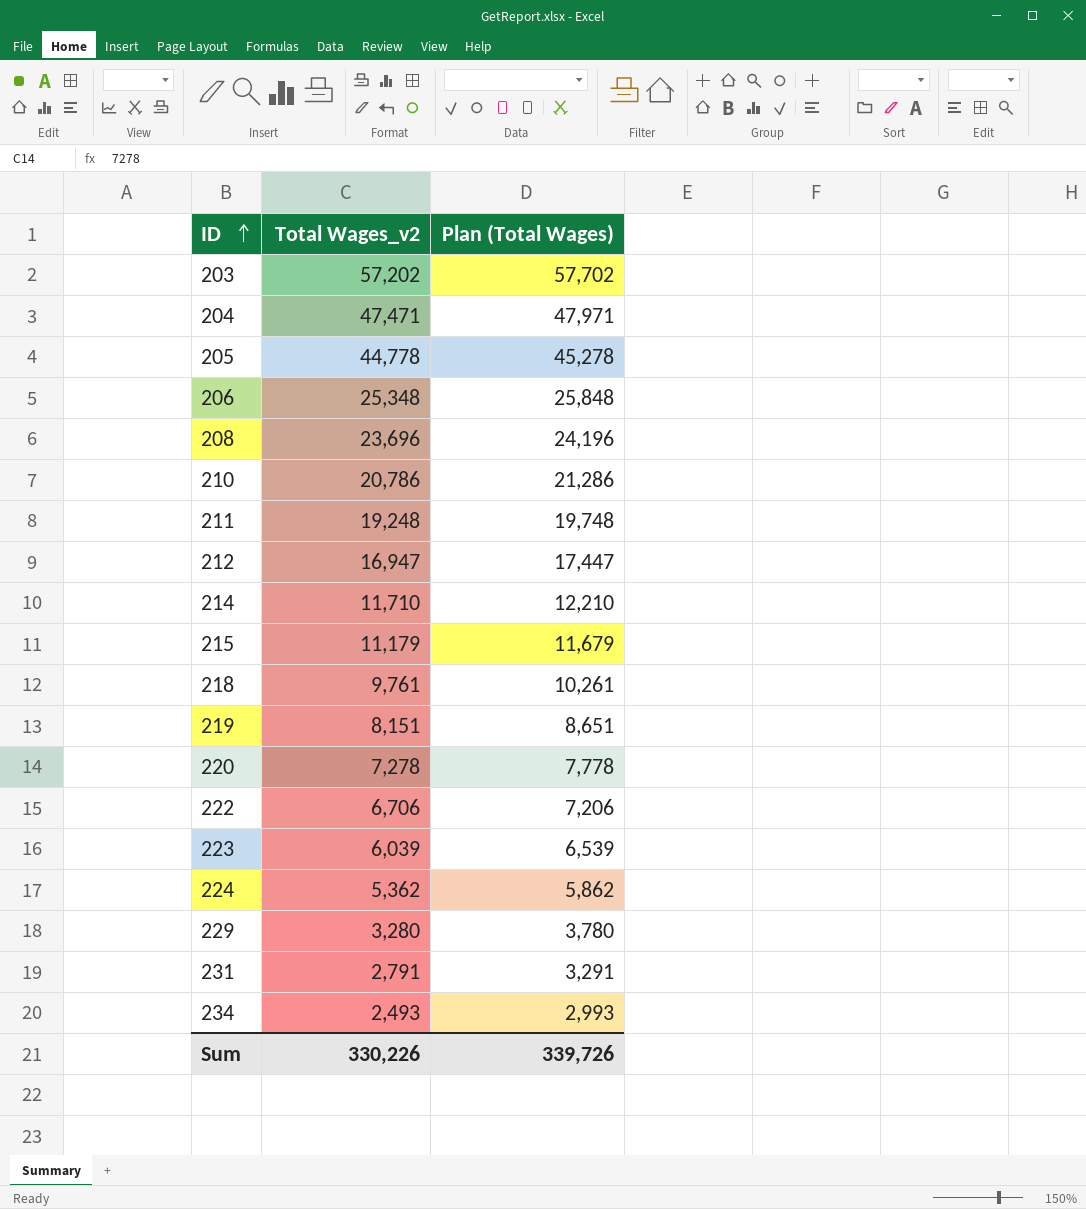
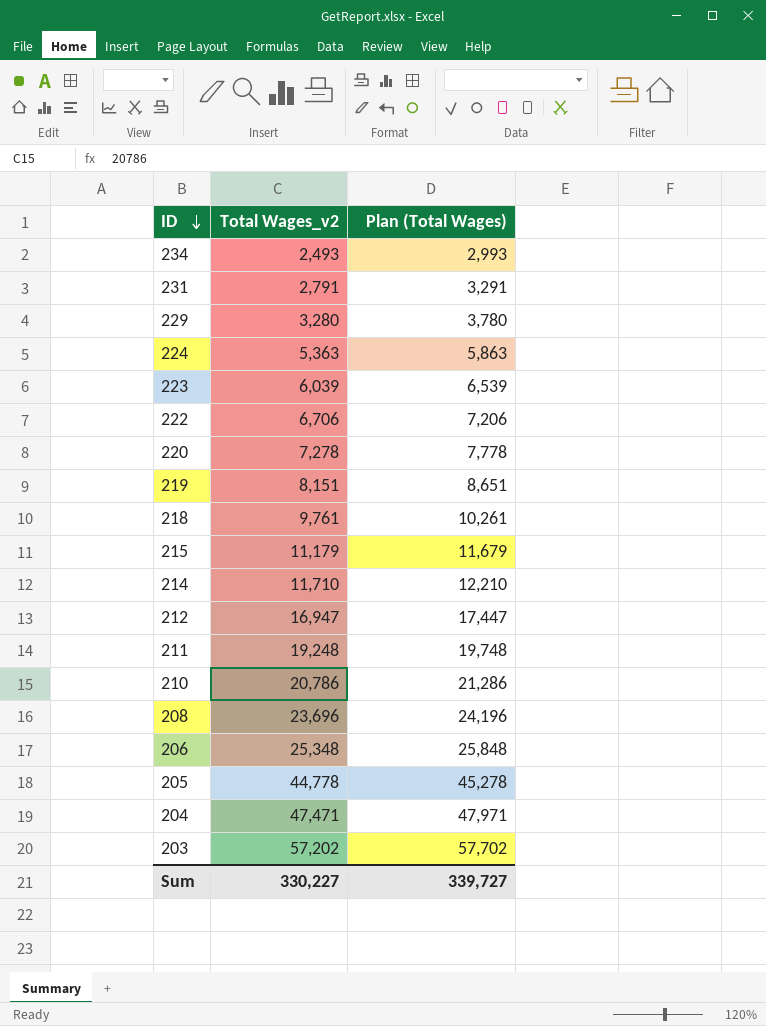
row order: ID ascending -> ID descending
224 | Total Wages_v2: 5,362 -> 5,363
224 | Plan (Total Wages): 5,862 -> 5,863
Sum | Total Wages_v2: 330,226 -> 330,227
Sum | Plan (Total Wages): 339,726 -> 339,727

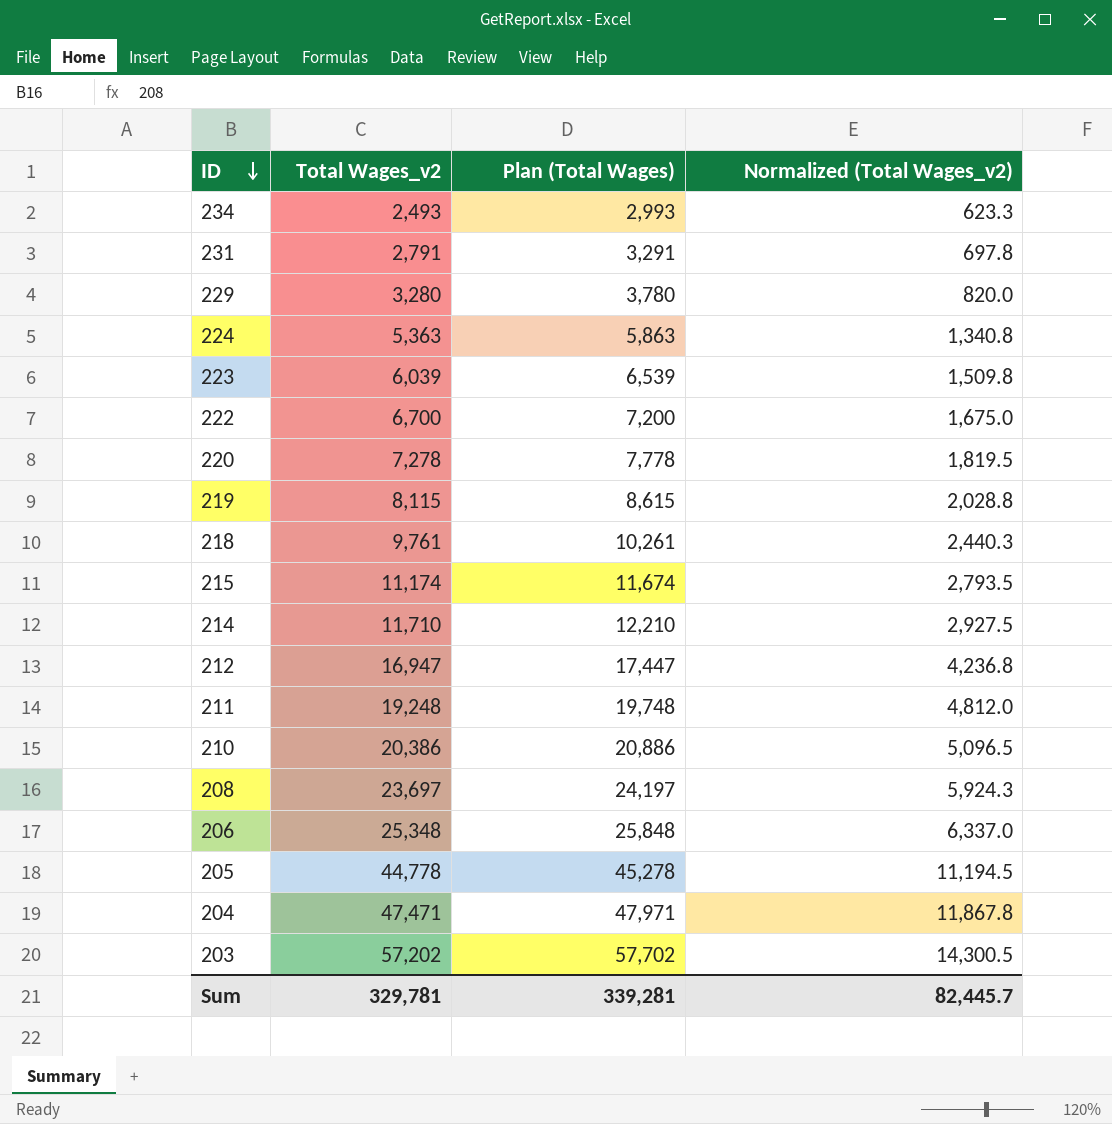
column Normalized (Total Wages_v2) | formula: none -> [Total Wages_v2] * 0.25
222 | Total Wages_v2: 6,706 -> 6,700
222 | Plan (Total Wages): 7,206 -> 7,200
219 | Total Wages_v2: 8,151 -> 8,115
219 | Plan (Total Wages): 8,651 -> 8,615
215 | Total Wages_v2: 11,179 -> 11,174
215 | Plan (Total Wages): 11,679 -> 11,674
210 | Total Wages_v2: 20,786 -> 20,386
210 | Plan (Total Wages): 21,286 -> 20,886
208 | Total Wages_v2: 23,696 -> 23,697
208 | Plan (Total Wages): 24,196 -> 24,197
Sum | Total Wages_v2: 330,227 -> 329,781
Sum | Plan (Total Wages): 339,727 -> 339,281

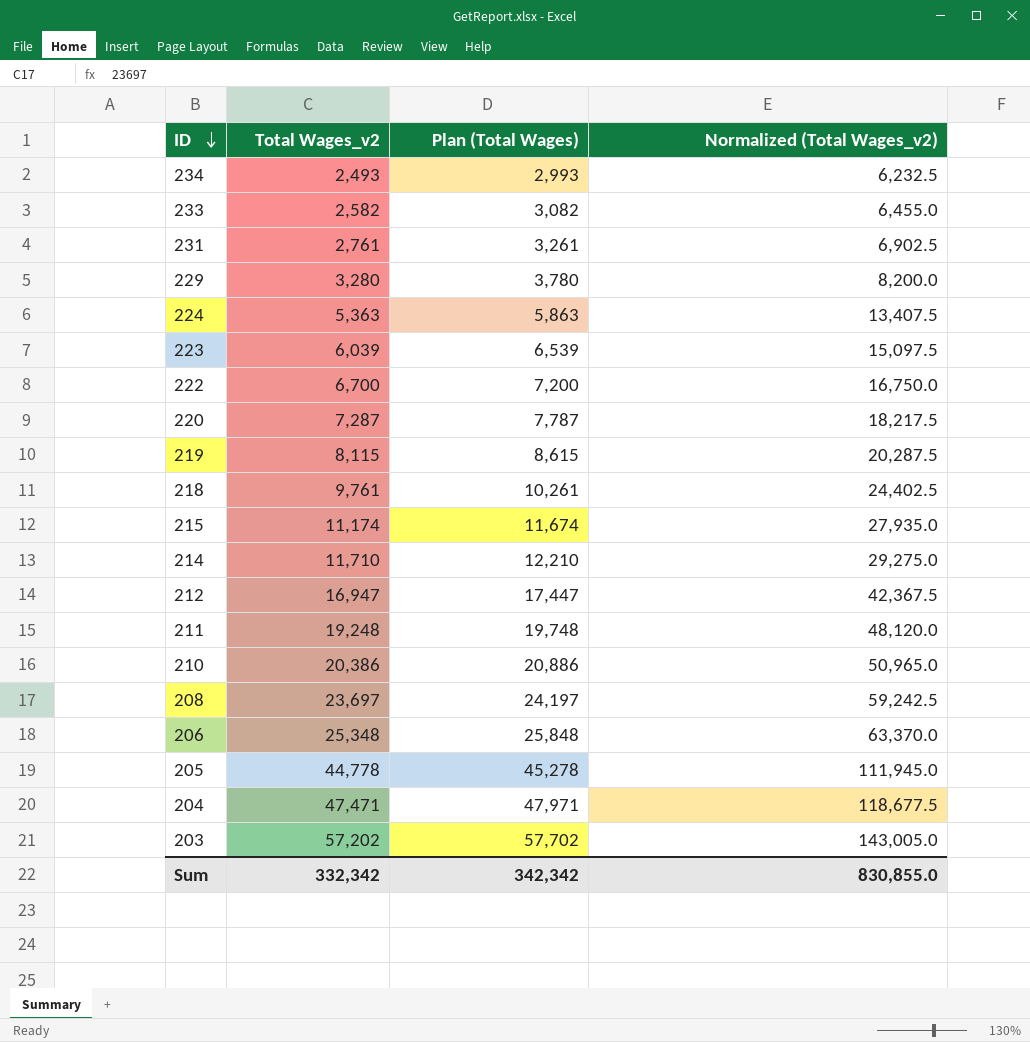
column Normalized (Total Wages_v2) | formula: [Total Wages_v2] * 0.25 -> [Total Wages_v2] * 2.5
row 233: none -> 2,582 | 3,082 | 6,455.0
231 | Total Wages_v2: 2,791 -> 2,761
231 | Plan (Total Wages): 3,291 -> 3,261
220 | Total Wages_v2: 7,278 -> 7,287
220 | Plan (Total Wages): 7,778 -> 7,787
Sum | Total Wages_v2: 329,781 -> 332,342
Sum | Plan (Total Wages): 339,281 -> 342,342
Sum | Normalized (Total Wages_v2): 82,445.7 -> 830,855.0

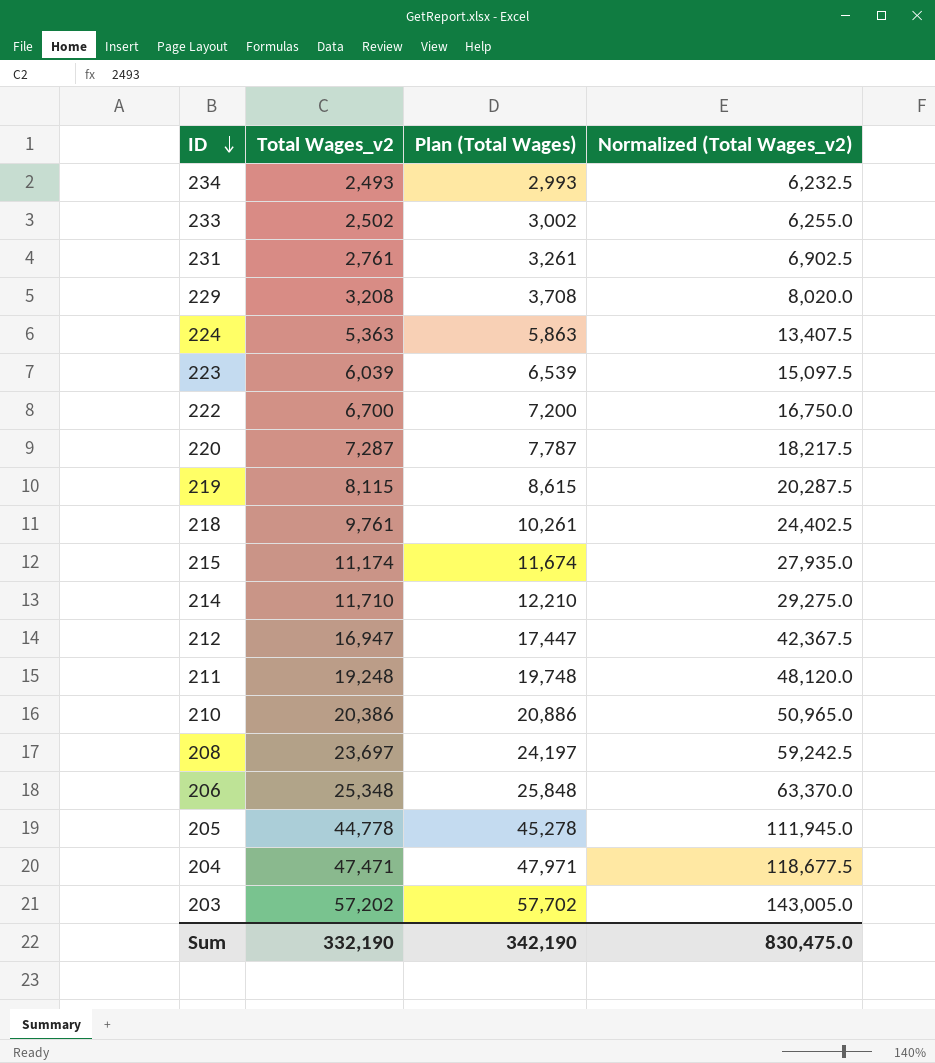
233 | Total Wages_v2: 2,582 -> 2,502
233 | Plan (Total Wages): 3,082 -> 3,002
233 | Normalized (Total Wages_v2): 6,455.0 -> 6,255.0
229 | Total Wages_v2: 3,280 -> 3,208
229 | Plan (Total Wages): 3,780 -> 3,708
229 | Normalized (Total Wages_v2): 8,200.0 -> 8,020.0
Sum | Total Wages_v2: 332,342 -> 332,190
Sum | Plan (Total Wages): 342,342 -> 342,190
Sum | Normalized (Total Wages_v2): 830,855.0 -> 830,475.0

